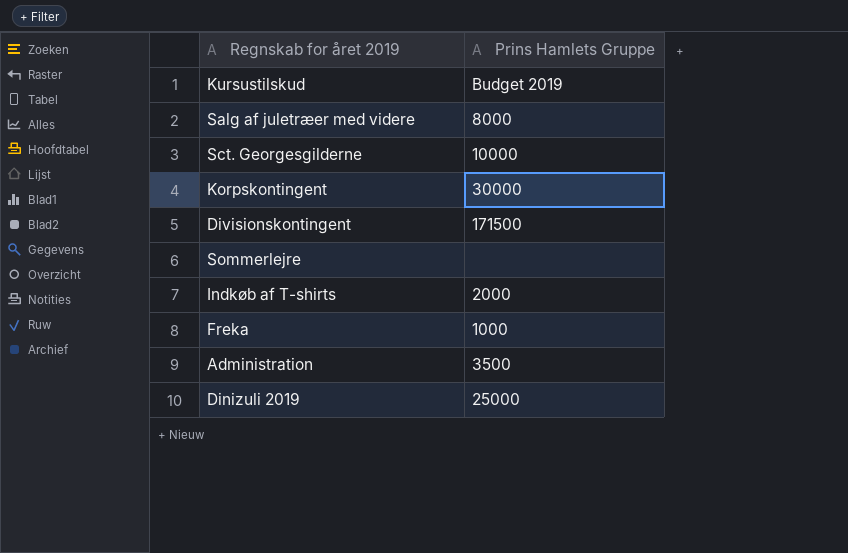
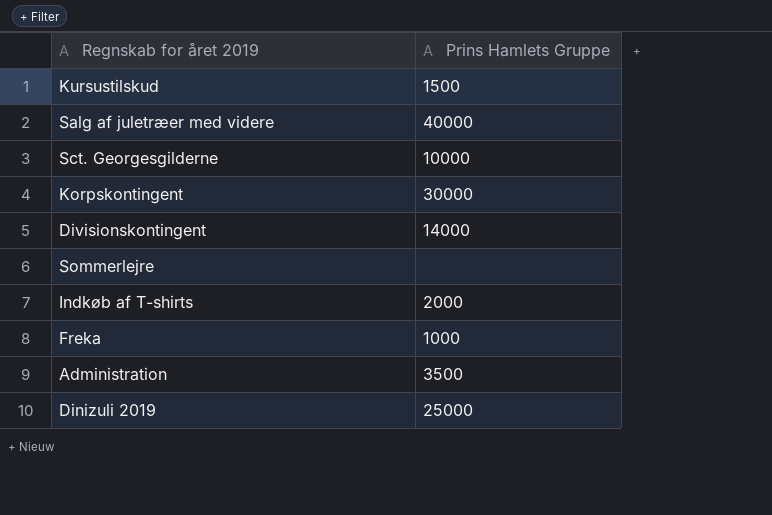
Kursustilskud | Prins Hamlets Gruppe: Budget 2019 -> 1500
Salg af juletræer med videre | Prins Hamlets Gruppe: 8000 -> 40000
Divisionskontingent | Prins Hamlets Gruppe: 171500 -> 14000

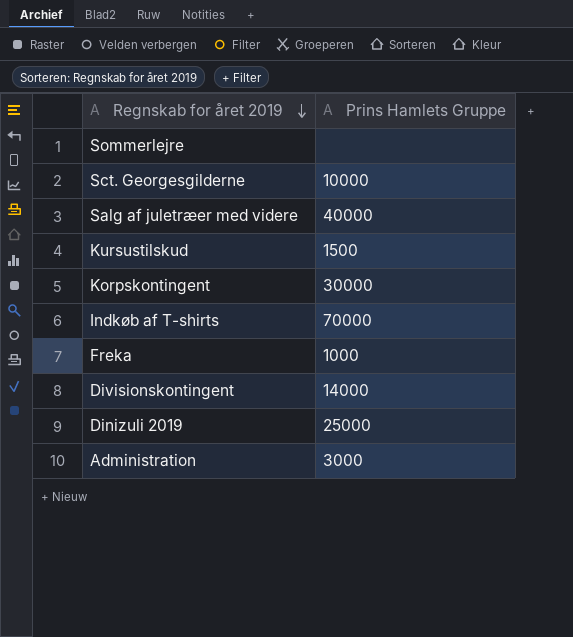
row order: none -> Regnskab for året 2019 descending
Indkøb af T-shirts | Prins Hamlets Gruppe: 2000 -> 70000
Administration | Prins Hamlets Gruppe: 3500 -> 3000

